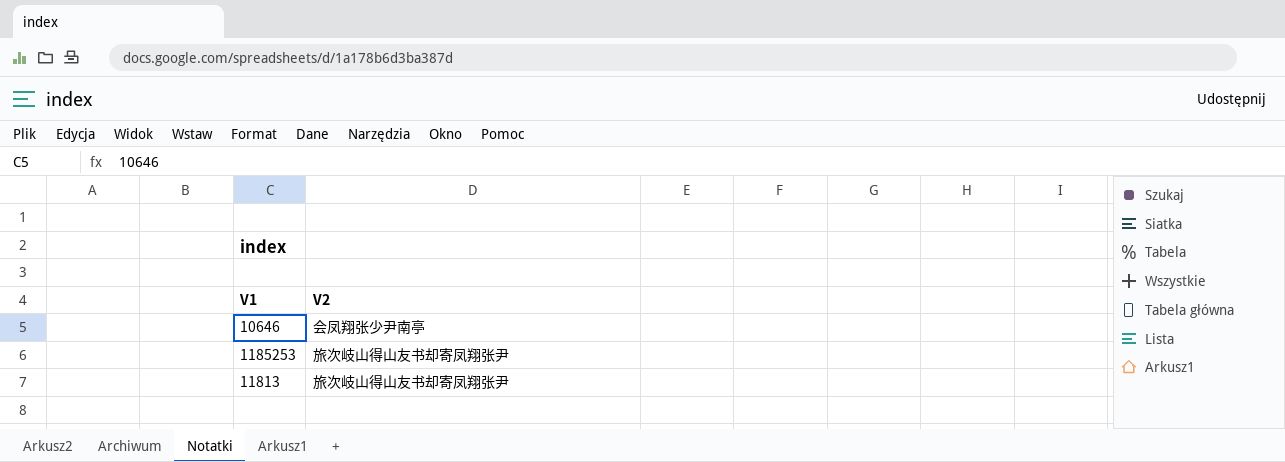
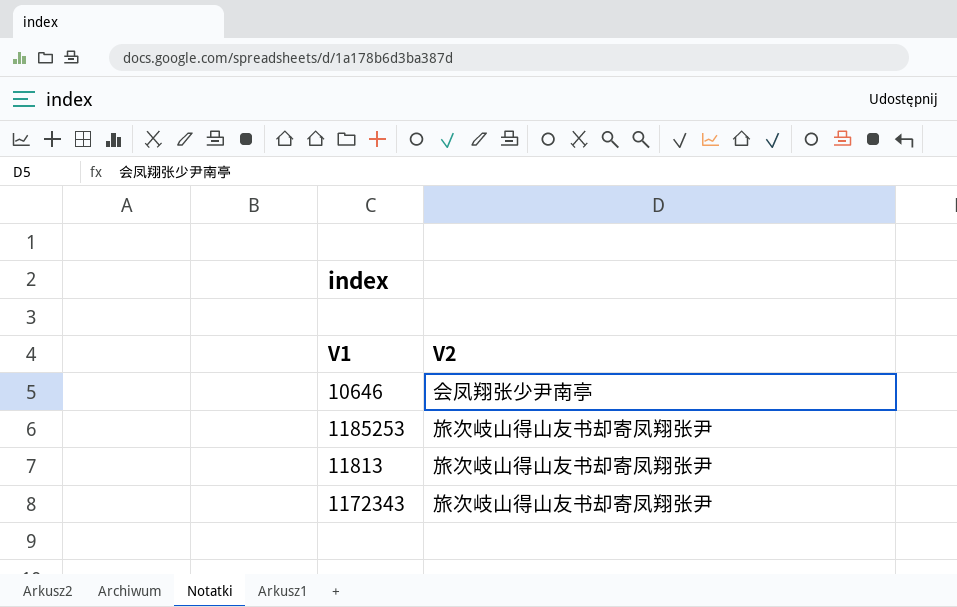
row 1172343: none -> 旅次岐山得山友书却寄凤翔张尹

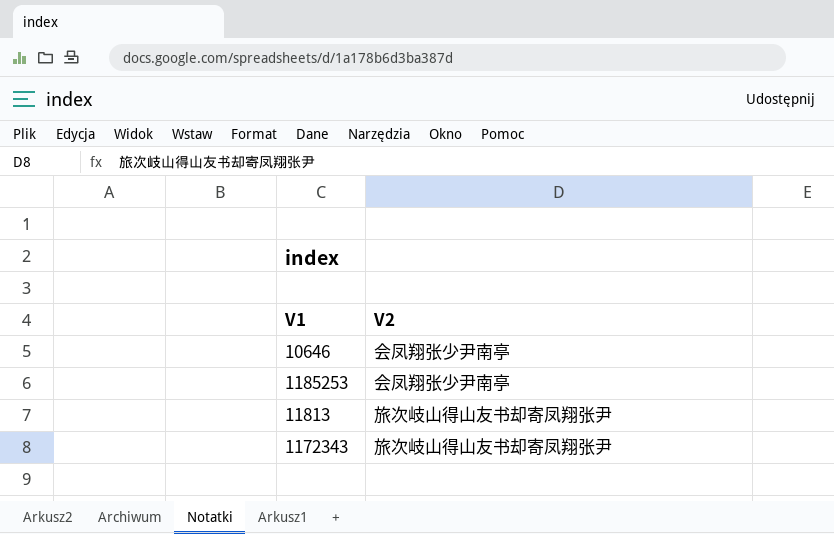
1185253 | V2: 旅次岐山得山友书却寄凤翔张尹 -> 会凤翔张少尹南亭

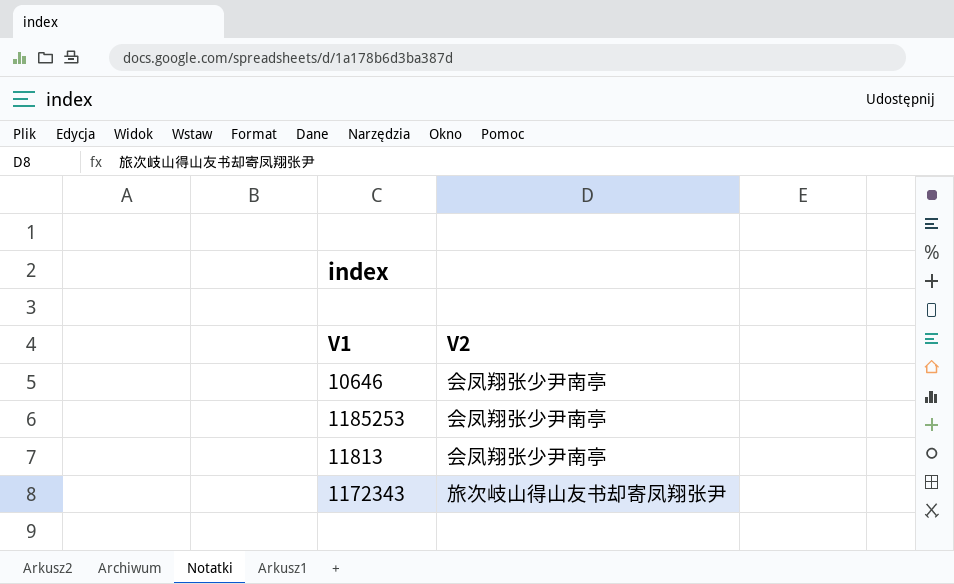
11813 | V2: 旅次岐山得山友书却寄凤翔张尹 -> 会凤翔张少尹南亭

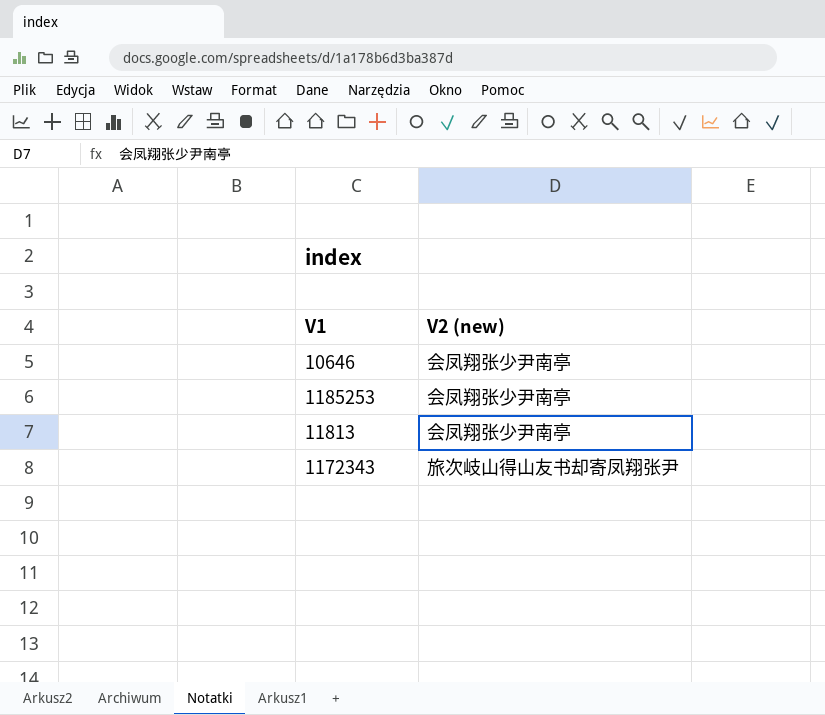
column name: V2 -> V2 (new)

